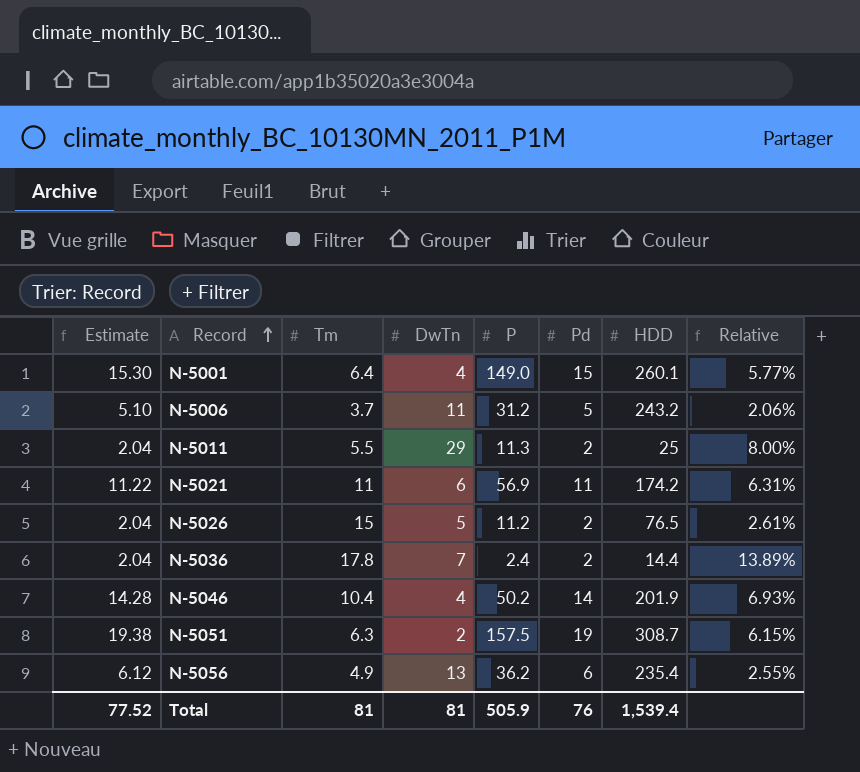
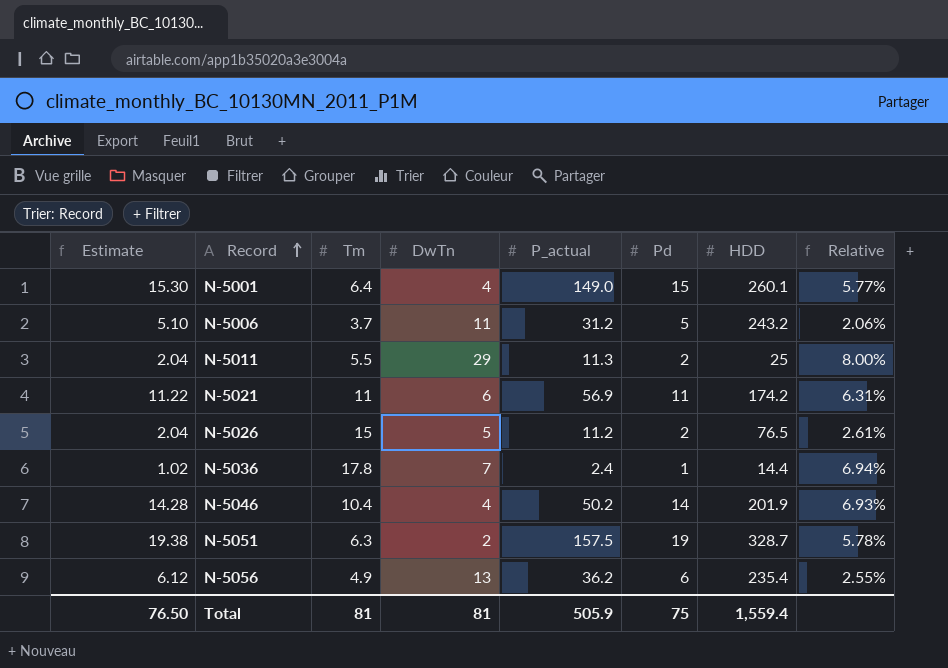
column name: P -> P_actual
N-5036 | Estimate: 2.04 -> 1.02
N-5036 | Pd: 2 -> 1
N-5036 | Relative: 13.89% -> 6.94%
N-5051 | HDD: 308.7 -> 328.7
N-5051 | Relative: 6.15% -> 5.78%
Total | Estimate: 77.52 -> 76.50
Total | Pd: 76 -> 75
Total | HDD: 1,539.4 -> 1,559.4

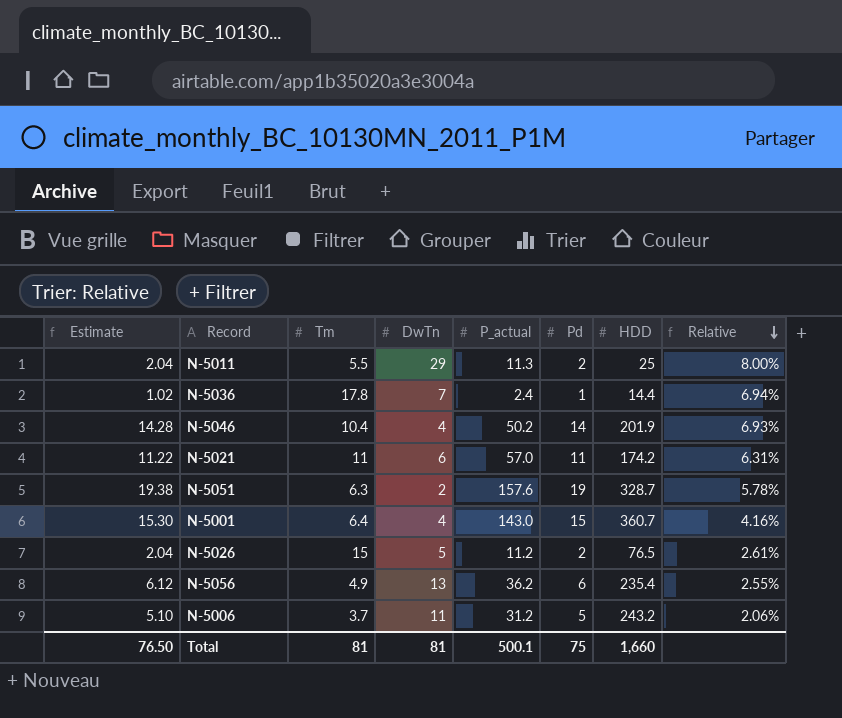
row order: Record ascending -> Relative descending
N-5021 | P_actual: 56.9 -> 57.0
N-5051 | P_actual: 157.5 -> 157.6
N-5001 | P_actual: 149.0 -> 143.0
N-5001 | HDD: 260.1 -> 360.7
N-5001 | Relative: 5.77% -> 4.16%
Total | P_actual: 505.9 -> 500.1
Total | HDD: 1,559.4 -> 1,660

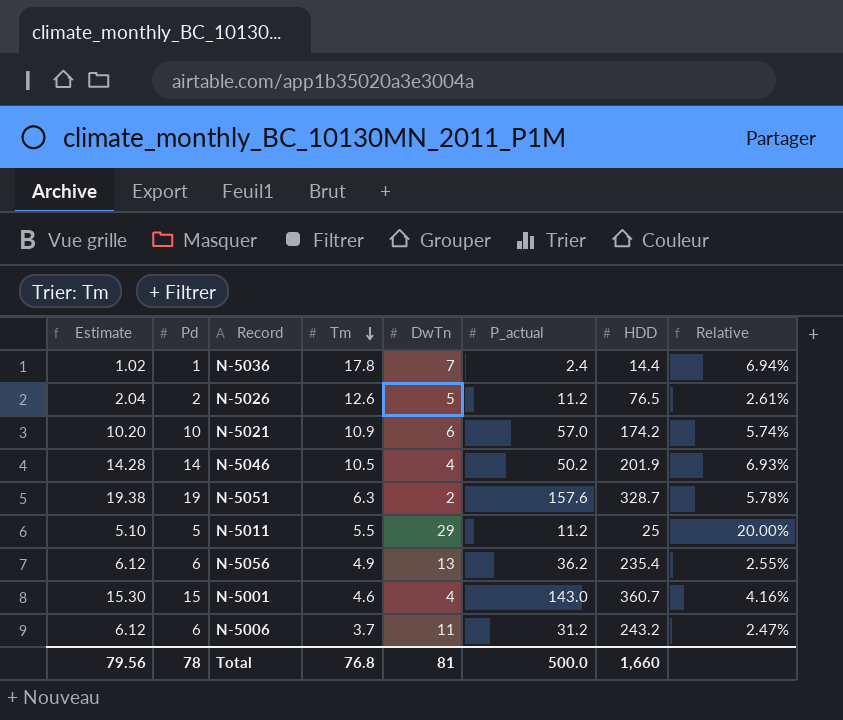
row order: Relative descending -> Tm descending
column Pd | position: 6 -> 2
N-5026 | Tm: 15 -> 12.6
N-5021 | Estimate: 11.22 -> 10.20
N-5021 | Pd: 11 -> 10
N-5021 | Tm: 11 -> 10.9
N-5021 | Relative: 6.31% -> 5.74%
N-5046 | Tm: 10.4 -> 10.5
N-5011 | Estimate: 2.04 -> 5.10
N-5011 | Pd: 2 -> 5
N-5011 | P_actual: 11.3 -> 11.2
N-5011 | Relative: 8.00% -> 20.00%
N-5001 | Tm: 6.4 -> 4.6
N-5006 | Estimate: 5.10 -> 6.12
N-5006 | Pd: 5 -> 6
N-5006 | Relative: 2.06% -> 2.47%
Total | Estimate: 76.50 -> 79.56
Total | Pd: 75 -> 78
Total | Tm: 81 -> 76.8
Total | P_actual: 500.1 -> 500.0

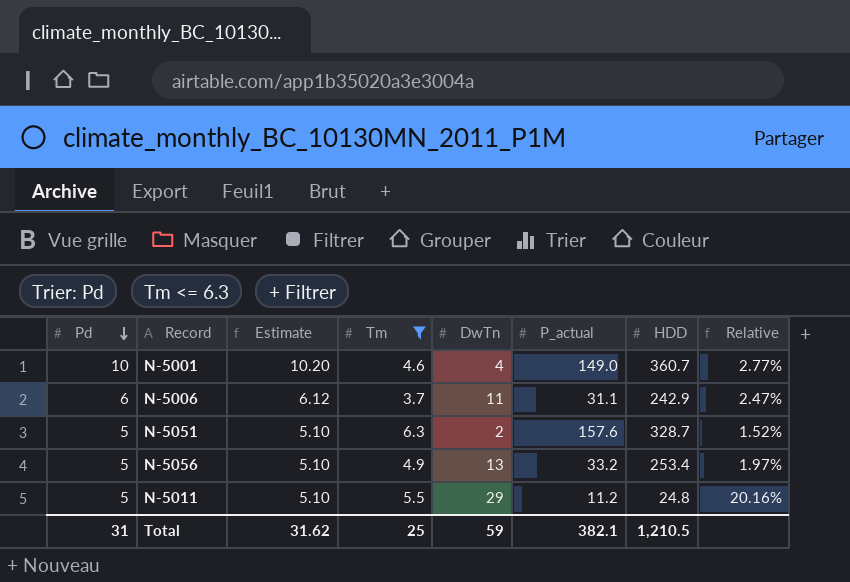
filter: none -> Tm <= 6.3
row order: Tm descending -> Pd descending
column Estimate | position: 1 -> 3
N-5001 | Pd: 15 -> 10
N-5001 | Estimate: 15.30 -> 10.20
N-5001 | P_actual: 143.0 -> 149.0
N-5001 | Relative: 4.16% -> 2.77%
N-5006 | P_actual: 31.2 -> 31.1
N-5006 | HDD: 243.2 -> 242.9
N-5051 | Pd: 19 -> 5
N-5051 | Estimate: 19.38 -> 5.10
N-5051 | Relative: 5.78% -> 1.52%
N-5056 | Pd: 6 -> 5
N-5056 | Estimate: 6.12 -> 5.10
N-5056 | P_actual: 36.2 -> 33.2
N-5056 | HDD: 235.4 -> 253.4
N-5056 | Relative: 2.55% -> 1.97%
N-5011 | HDD: 25 -> 24.8
N-5011 | Relative: 20.00% -> 20.16%
Total | Pd: 78 -> 31
Total | Estimate: 79.56 -> 31.62
Total | Tm: 76.8 -> 25
Total | DwTn: 81 -> 59
Total | P_actual: 500.0 -> 382.1
Total | HDD: 1,660 -> 1,210.5

